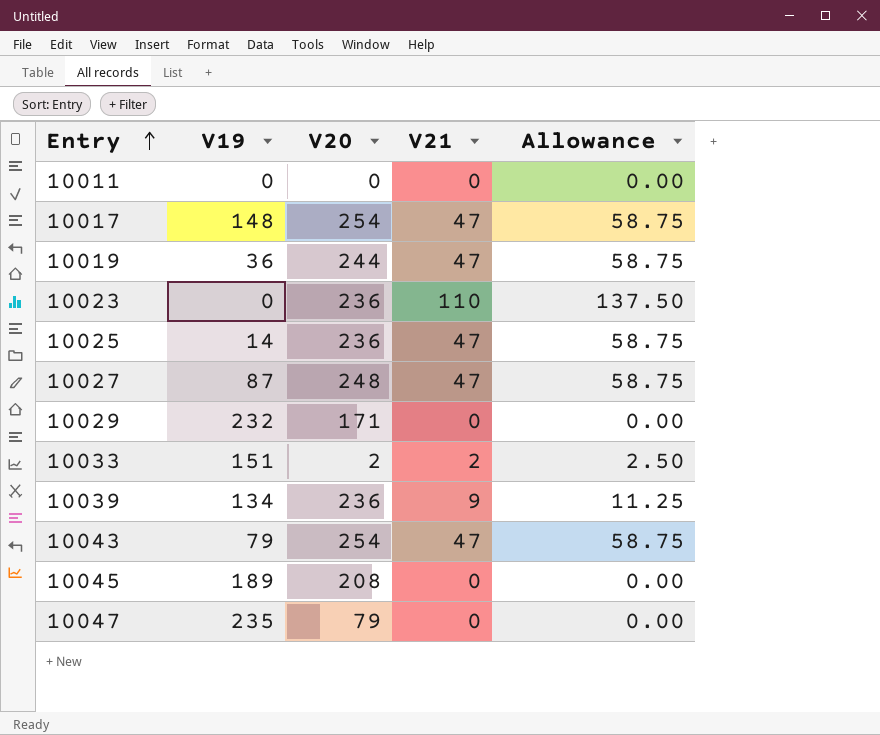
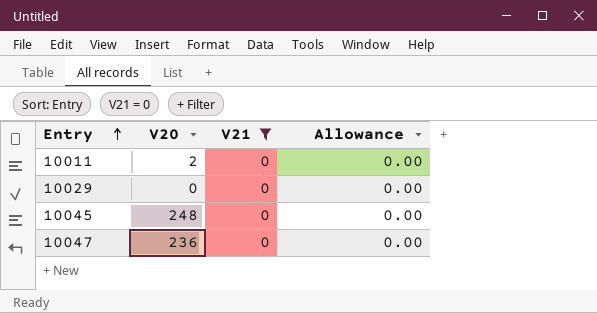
filter: none -> V21 = 0
column V19 | position: 2 -> none
10011 | V20: 0 -> 2
10029 | V20: 171 -> 0
10045 | V20: 208 -> 248
10047 | V20: 79 -> 236

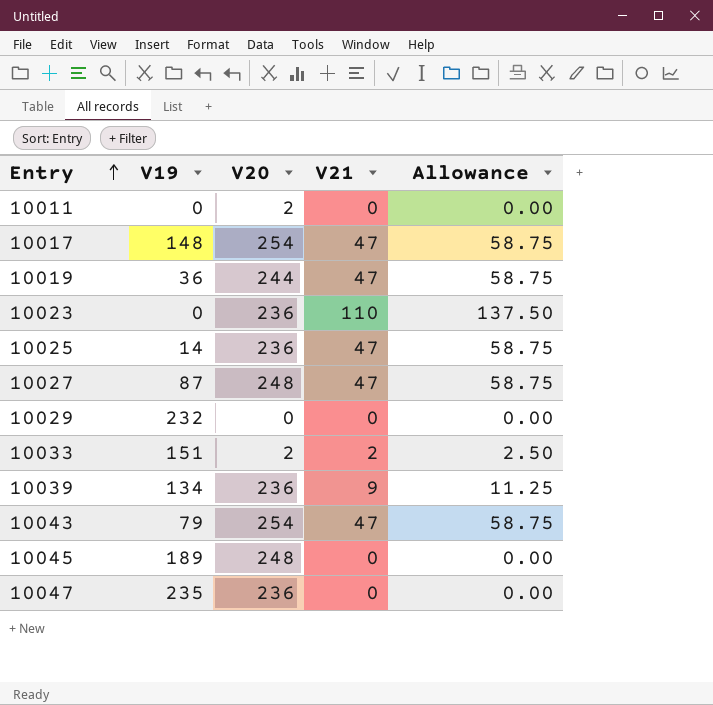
filter: V21 = 0 -> none
column V19 | position: none -> 2

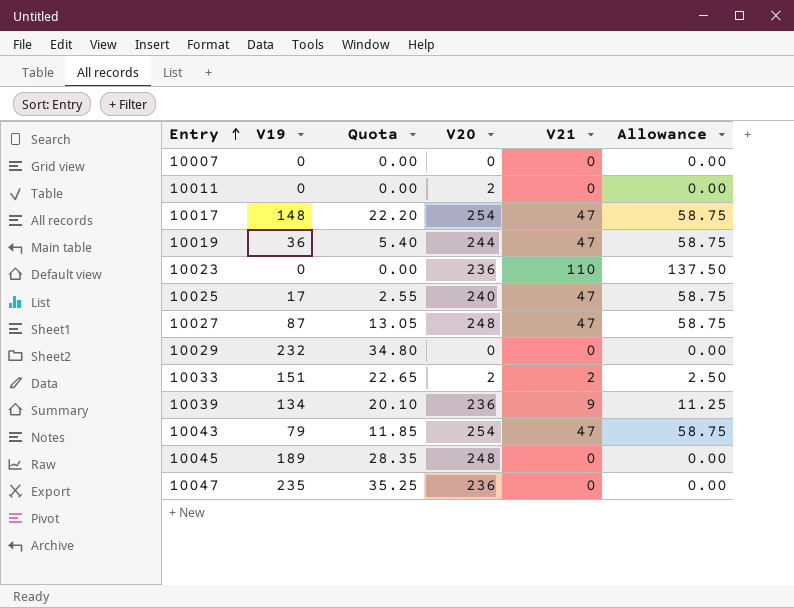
column Quota | formula: none -> [V19] * 0.15
row 10007: none -> 0 | 0.00 | 0 | 0 | 0.00
10025 | V19: 14 -> 17
10025 | V20: 236 -> 240

